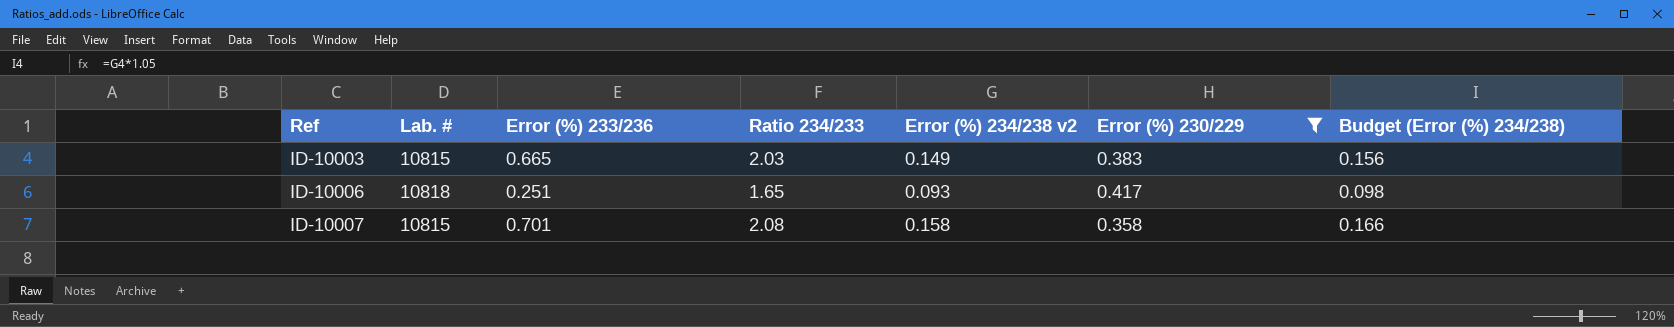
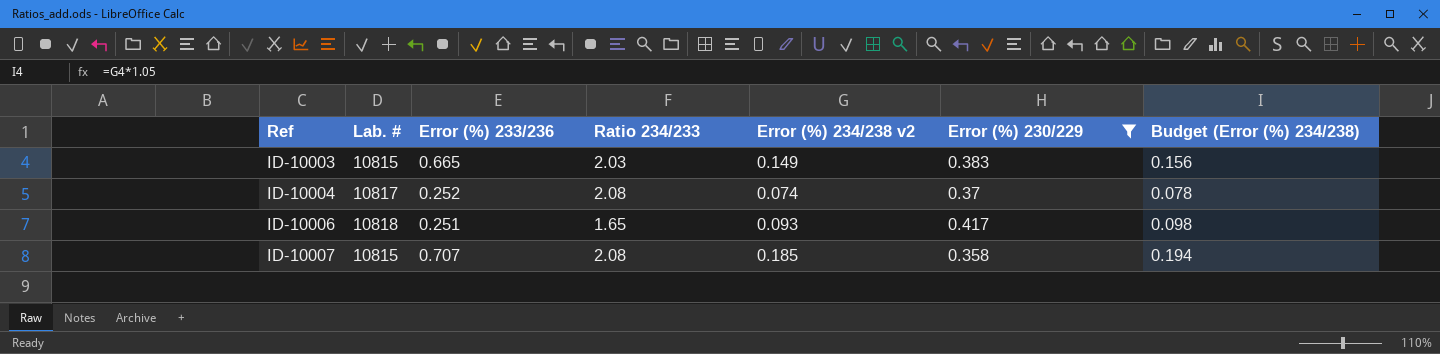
row ID-10004: none -> 10817 | 0.252 | 2.08 | 0.074 | 0.37 | 0.078
ID-10007 | Error (%) 233/236: 0.701 -> 0.707
ID-10007 | Error (%) 234/238 v2: 0.158 -> 0.185
ID-10007 | Budget (Error (%) 234/238): 0.166 -> 0.194

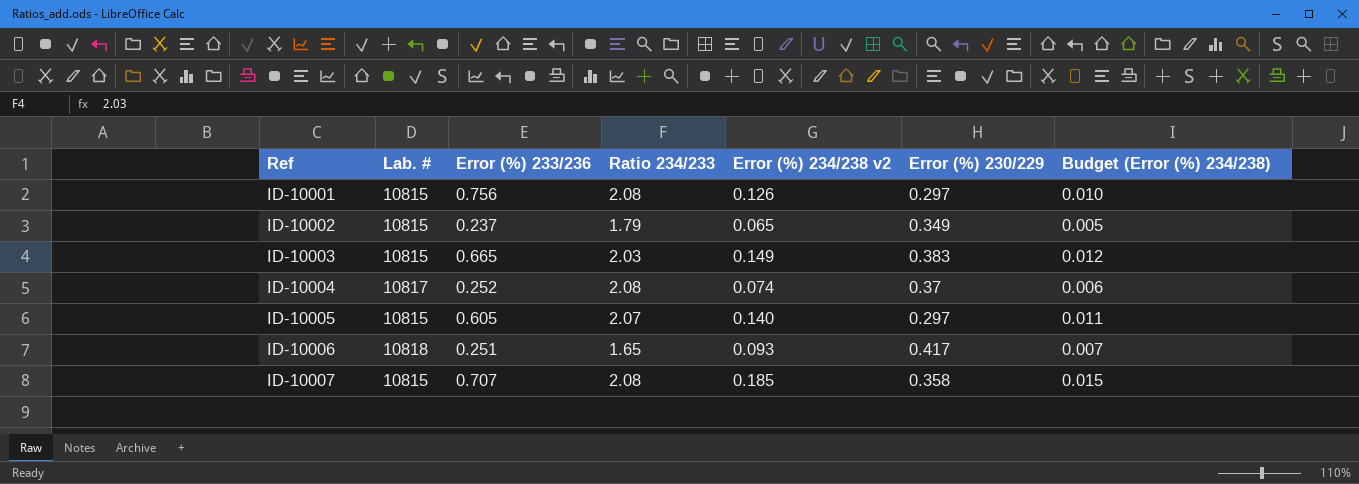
filter: Error (%) 230/229 >= 0.358 -> none
column Budget (Error (%) 234/238) | formula: [Error (%) 234/238 v2] * 1.05 -> [Error (%) 234/238 v2] * 0.08

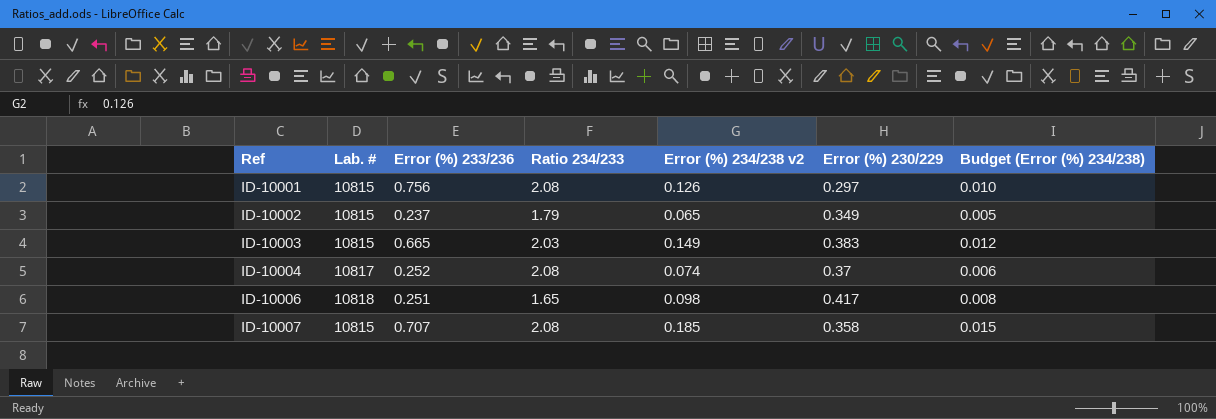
row ID-10005: 10815 | 0.605 | 2.07 | 0.140 | 0.297 | 0.011 -> none
ID-10006 | Error (%) 234/238 v2: 0.093 -> 0.098
ID-10006 | Budget (Error (%) 234/238): 0.007 -> 0.008

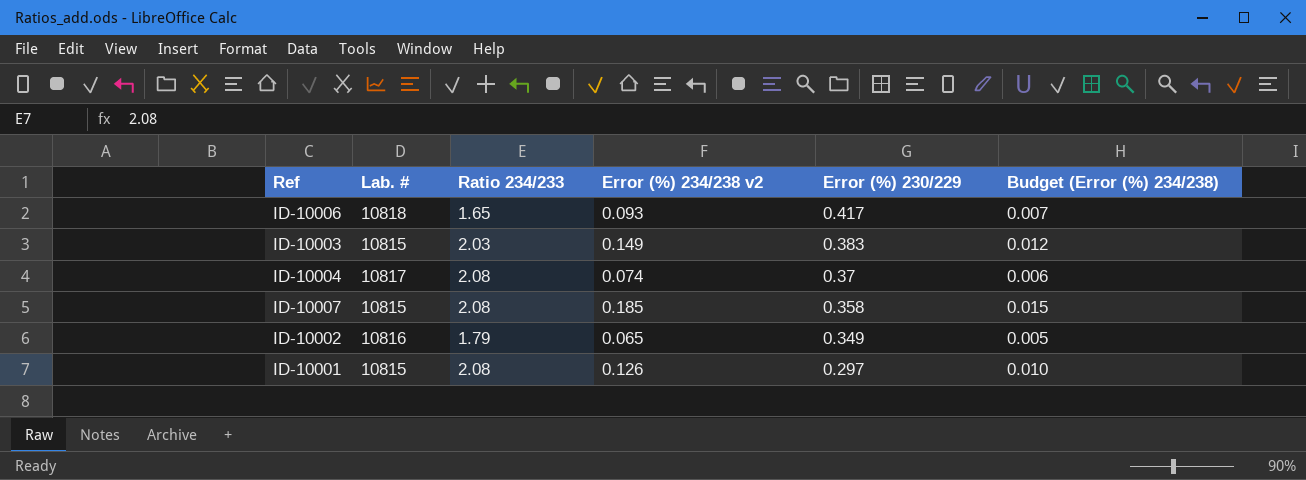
row order: Ref ascending -> Error (%) 230/229 descending
column Error (%) 233/236 | position: 3 -> none
ID-10006 | Error (%) 234/238 v2: 0.098 -> 0.093
ID-10006 | Budget (Error (%) 234/238): 0.008 -> 0.007
ID-10002 | Lab. #: 10815 -> 10816

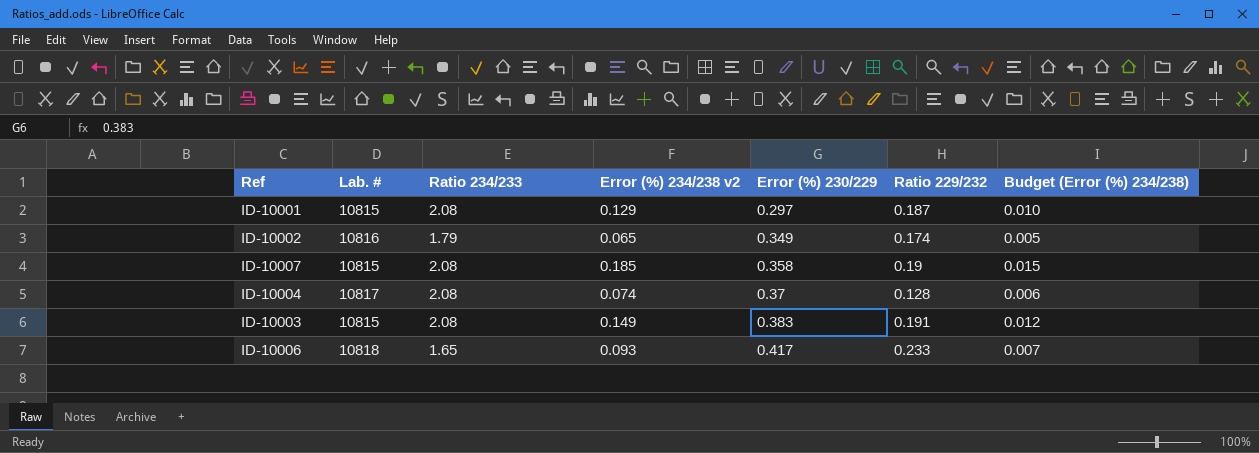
row order: Error (%) 230/229 descending -> Error (%) 230/229 ascending
column Ratio 229/232 | position: none -> 6
ID-10001 | Error (%) 234/238 v2: 0.126 -> 0.129
ID-10003 | Ratio 234/233: 2.03 -> 2.08

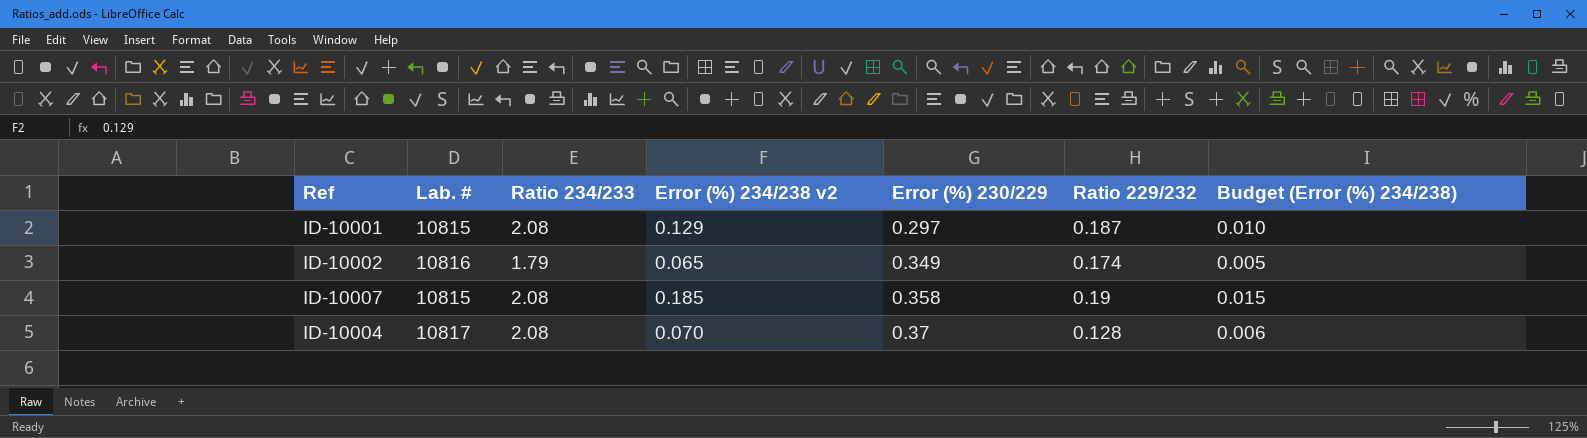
row ID-10003: 10815 | 2.08 | 0.149 | 0.383 | 0.191 | 0.012 -> none
row ID-10006: 10818 | 1.65 | 0.093 | 0.417 | 0.233 | 0.007 -> none
ID-10004 | Error (%) 234/238 v2: 0.074 -> 0.070

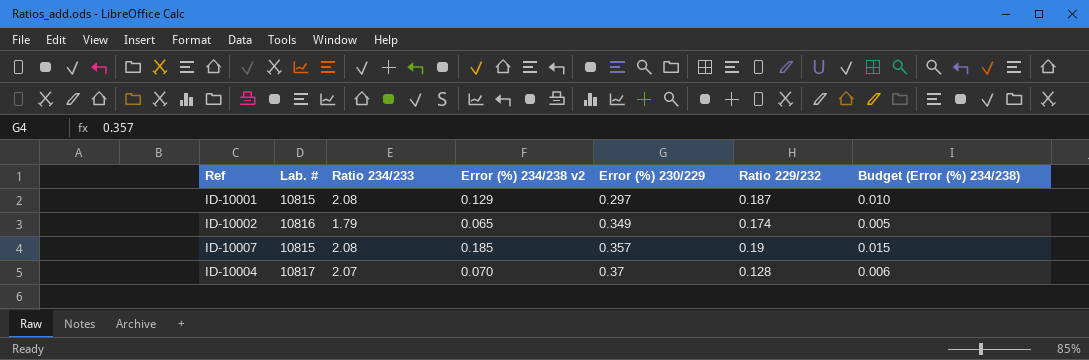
ID-10007 | Error (%) 230/229: 0.358 -> 0.357
ID-10004 | Ratio 234/233: 2.08 -> 2.07

